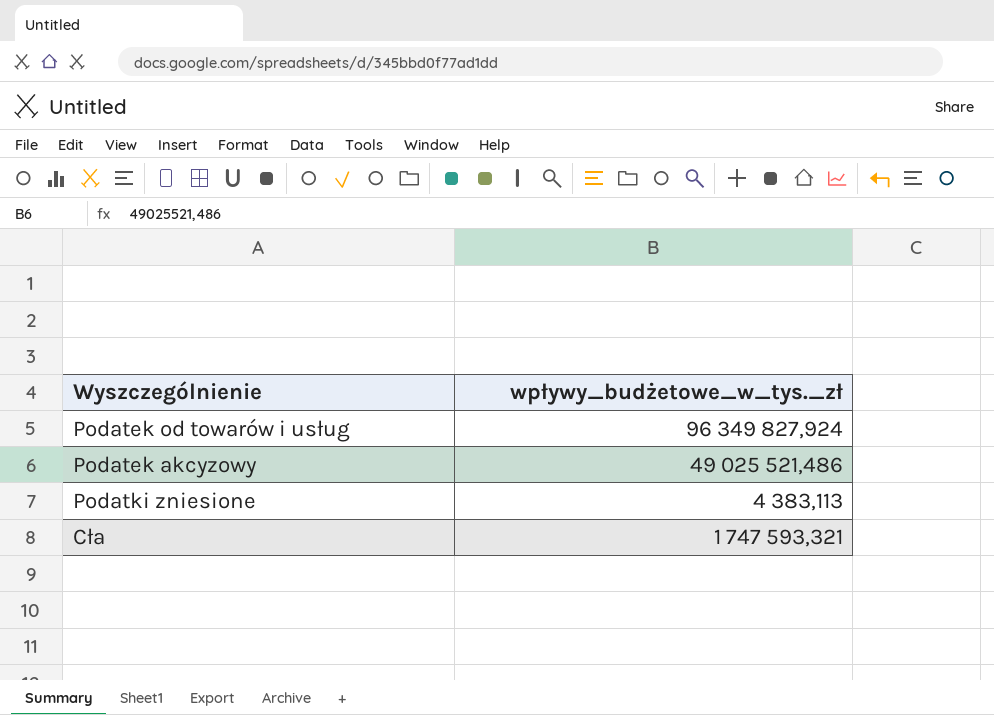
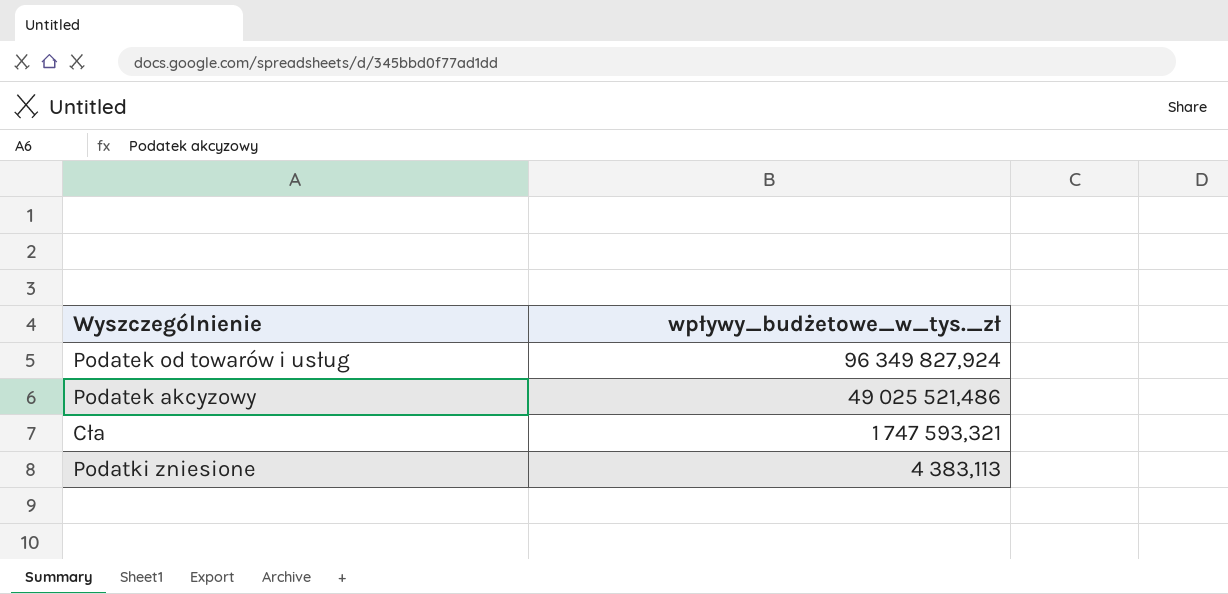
row order: none -> wpływy_budżetowe_w_tys._zł descending

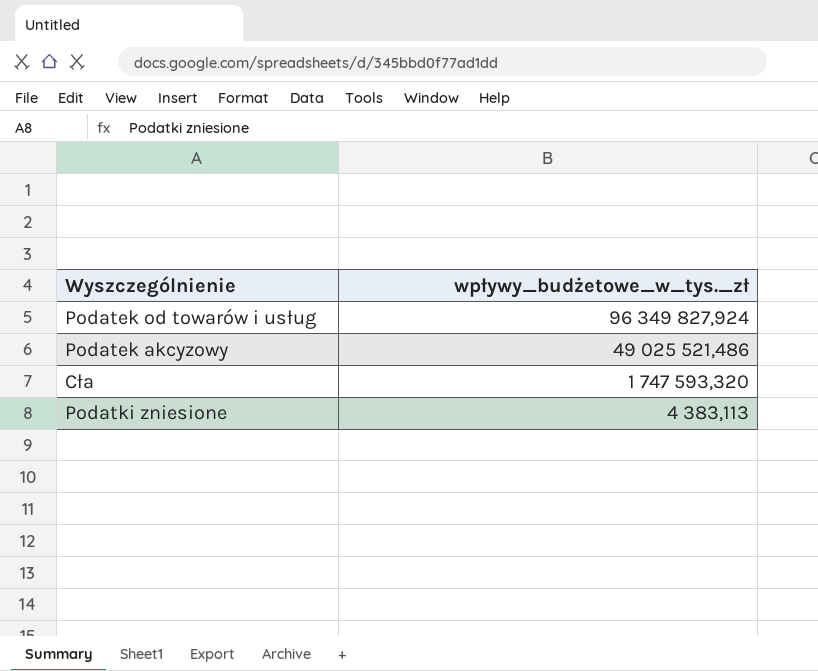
Cła | wpływy_budżetowe_w_tys._zł: 1 747 593,321 -> 1 747 593,320

